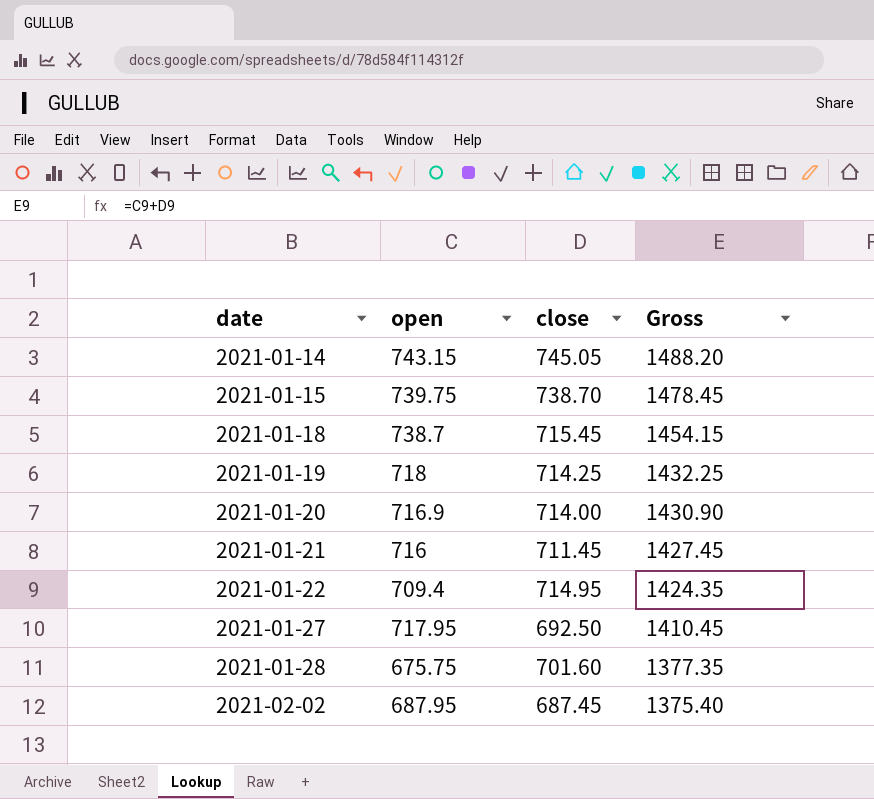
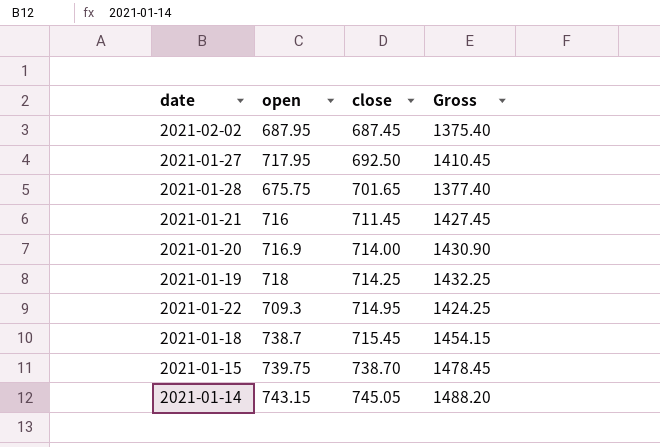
row order: date ascending -> close ascending
2021-01-28 | close: 701.60 -> 701.65
2021-01-28 | Gross: 1377.35 -> 1377.40
2021-01-22 | open: 709.4 -> 709.3
2021-01-22 | Gross: 1424.35 -> 1424.25

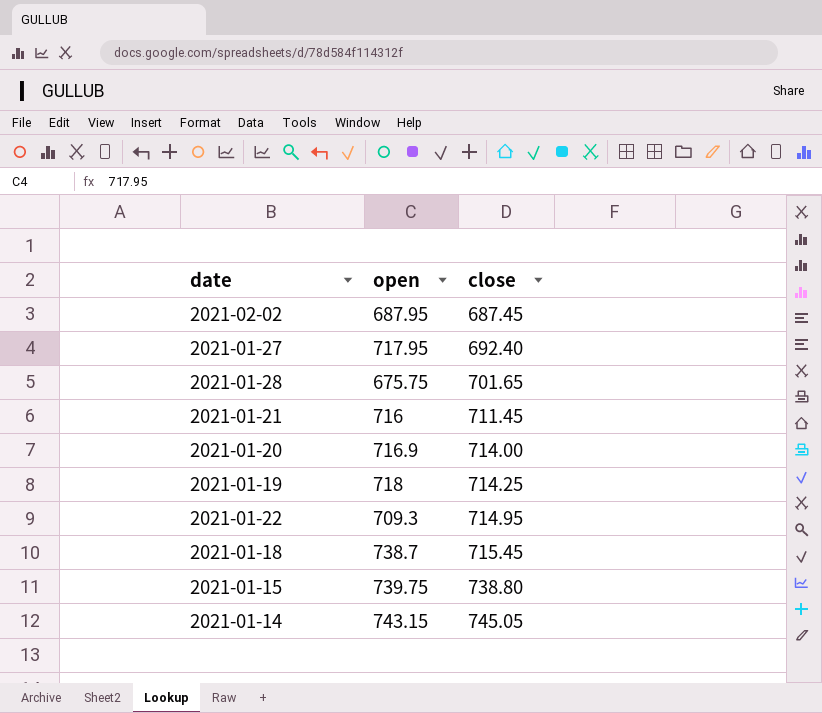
column Gross | formula: [open] + [close] -> none
2021-01-27 | close: 692.50 -> 692.40
2021-01-15 | close: 738.70 -> 738.80

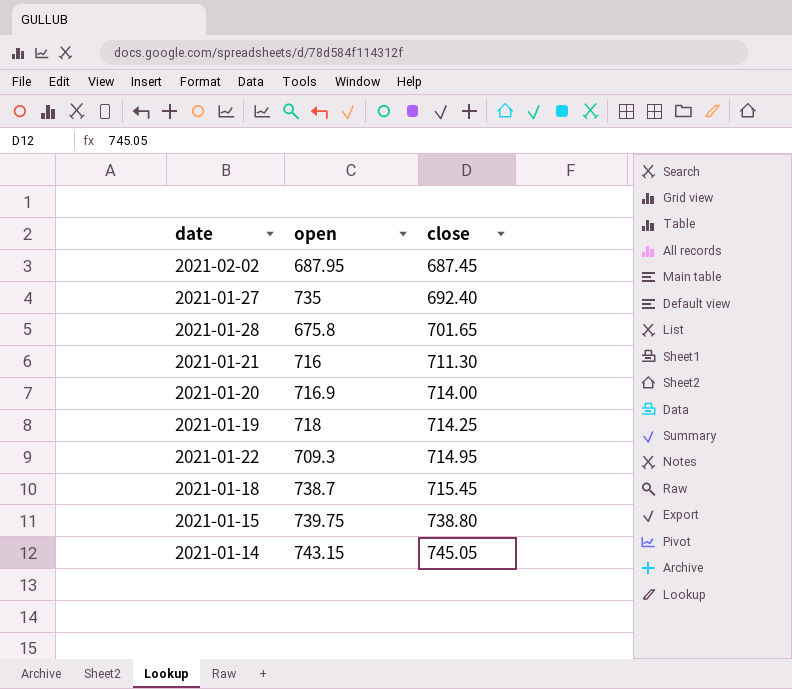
2021-01-27 | open: 717.95 -> 735
2021-01-28 | open: 675.75 -> 675.8
2021-01-21 | close: 711.45 -> 711.30

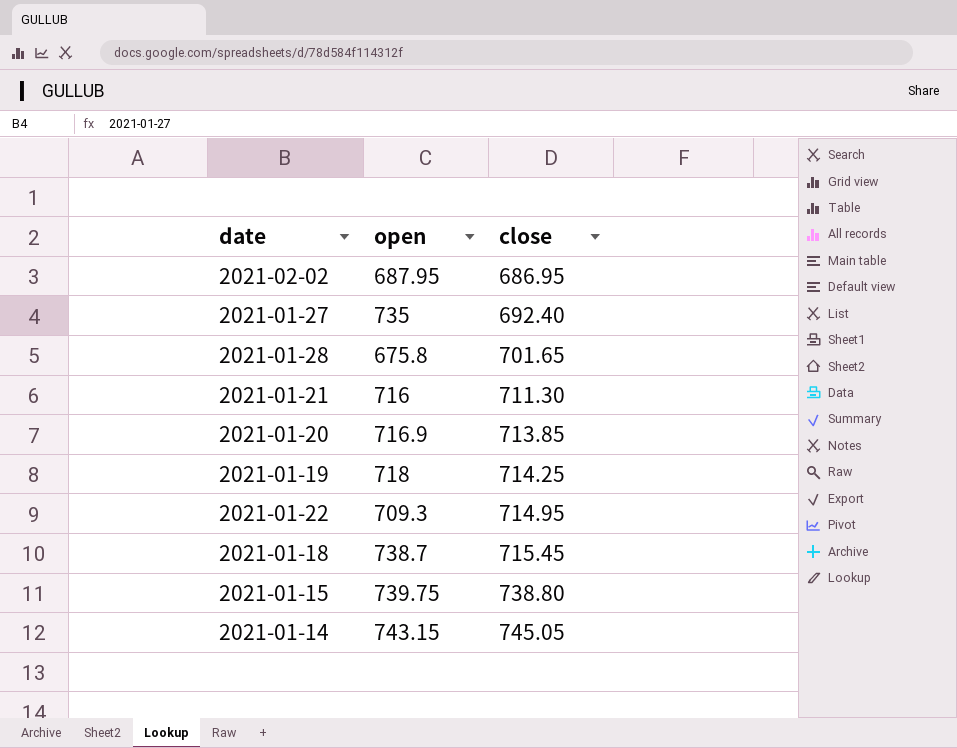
2021-02-02 | close: 687.45 -> 686.95
2021-01-20 | close: 714.00 -> 713.85

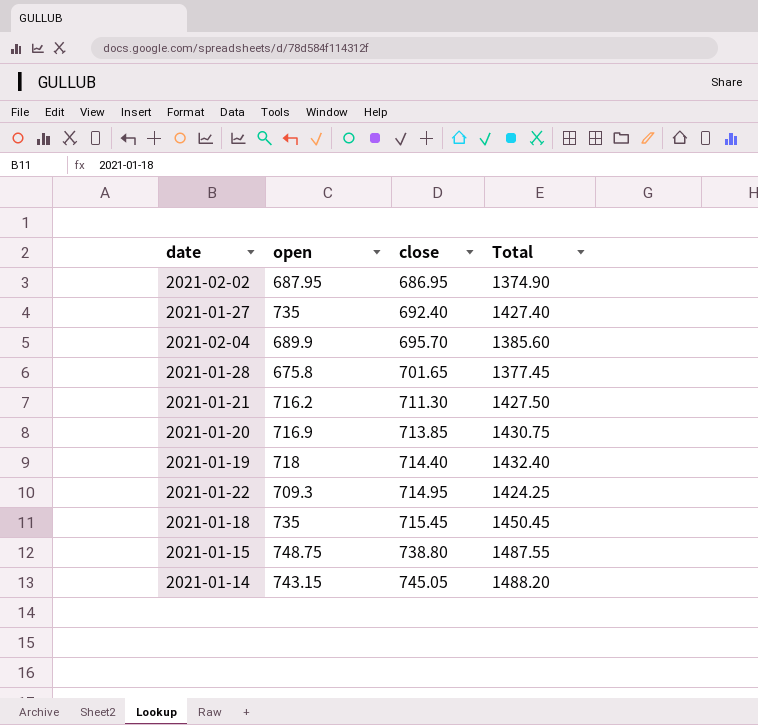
column Total | formula: none -> [open] + [close]
row 2021-02-04: none -> 689.9 | 695.70 | 1385.60
2021-01-21 | open: 716 -> 716.2
2021-01-19 | close: 714.25 -> 714.40
2021-01-18 | open: 738.7 -> 735
2021-01-15 | open: 739.75 -> 748.75

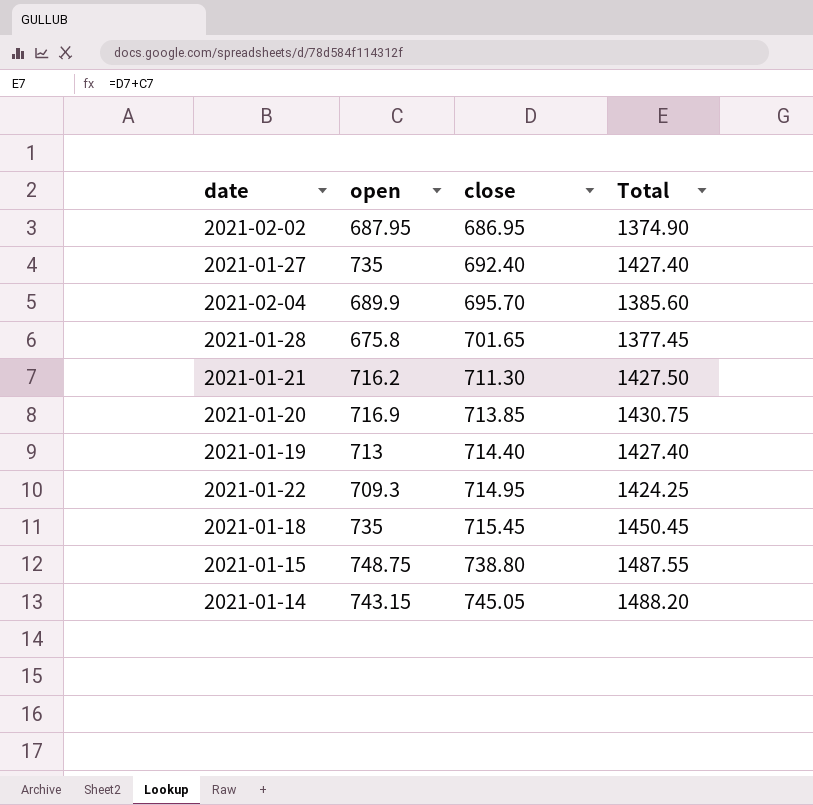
2021-01-19 | open: 718 -> 713
2021-01-19 | Total: 1432.40 -> 1427.40

